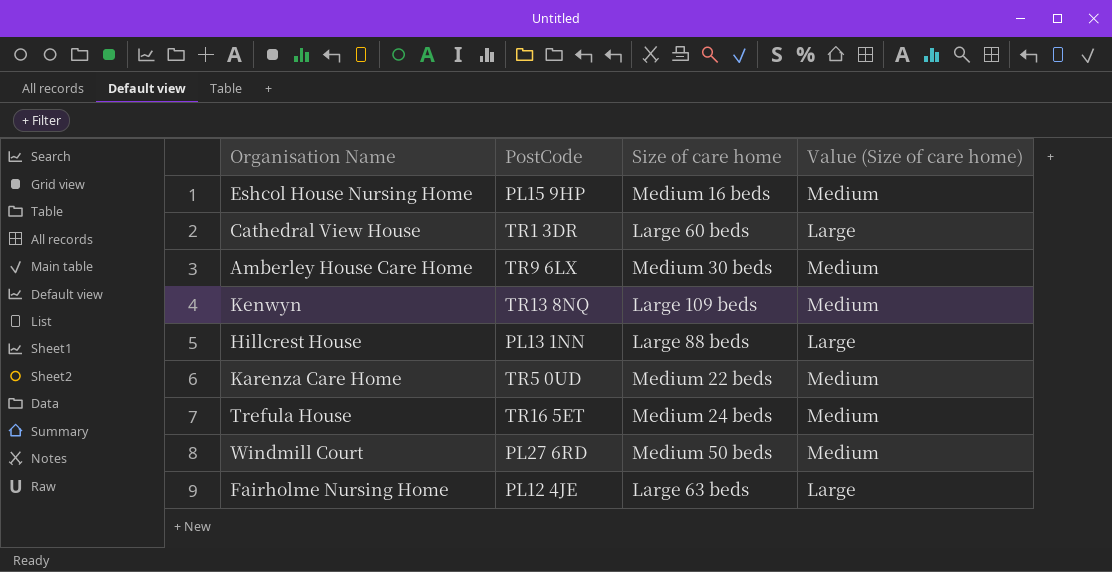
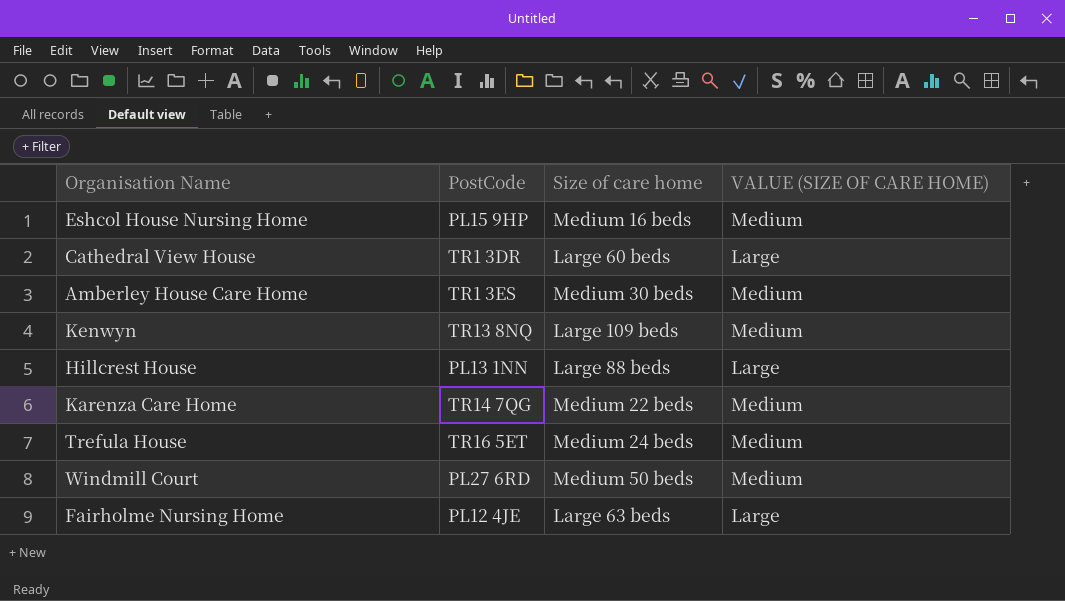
column name: Value (Size of care home) -> VALUE (SIZE OF CARE HOME)
Amberley House Care Home | PostCode: TR9 6LX -> TR1 3ES
Karenza Care Home | PostCode: TR5 0UD -> TR14 7QG

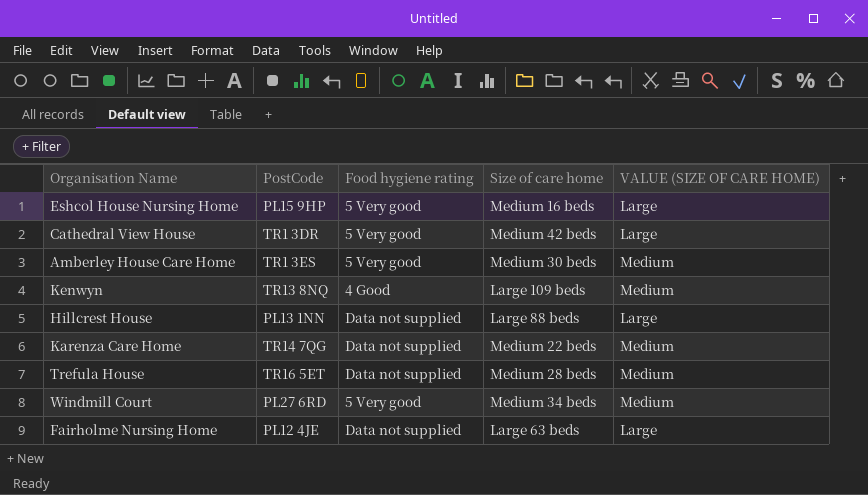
column Food hygiene rating | position: none -> 3
Eshcol House Nursing Home | VALUE (SIZE OF CARE HOME): Medium -> Large
Cathedral View House | Size of care home: Large 60 beds -> Medium 42 beds
Trefula House | Size of care home: Medium 24 beds -> Medium 28 beds
Windmill Court | Size of care home: Medium 50 beds -> Medium 34 beds

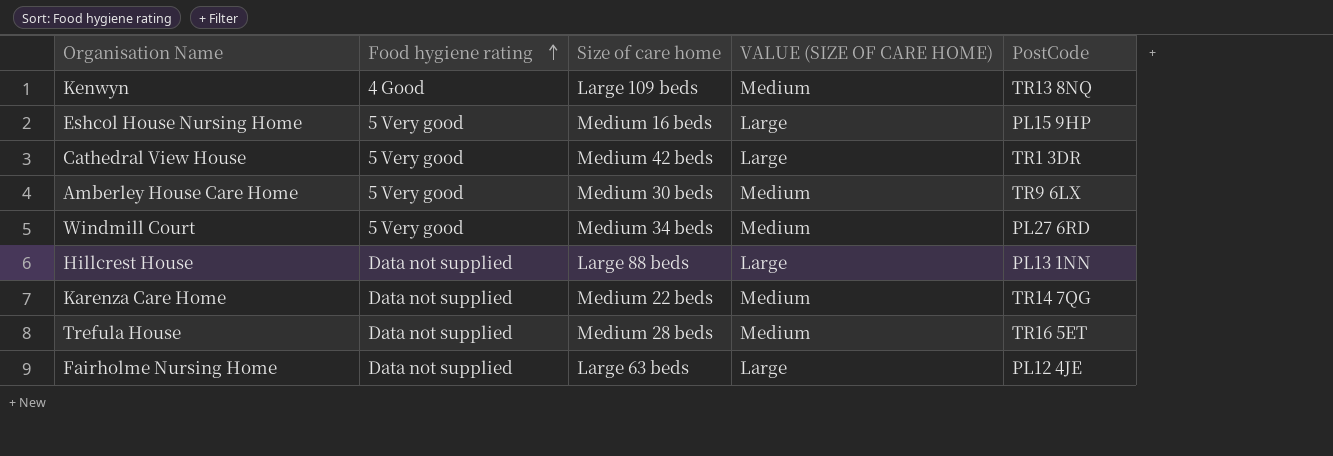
row order: none -> Food hygiene rating ascending
column PostCode | position: 2 -> 5
Amberley House Care Home | PostCode: TR1 3ES -> TR9 6LX

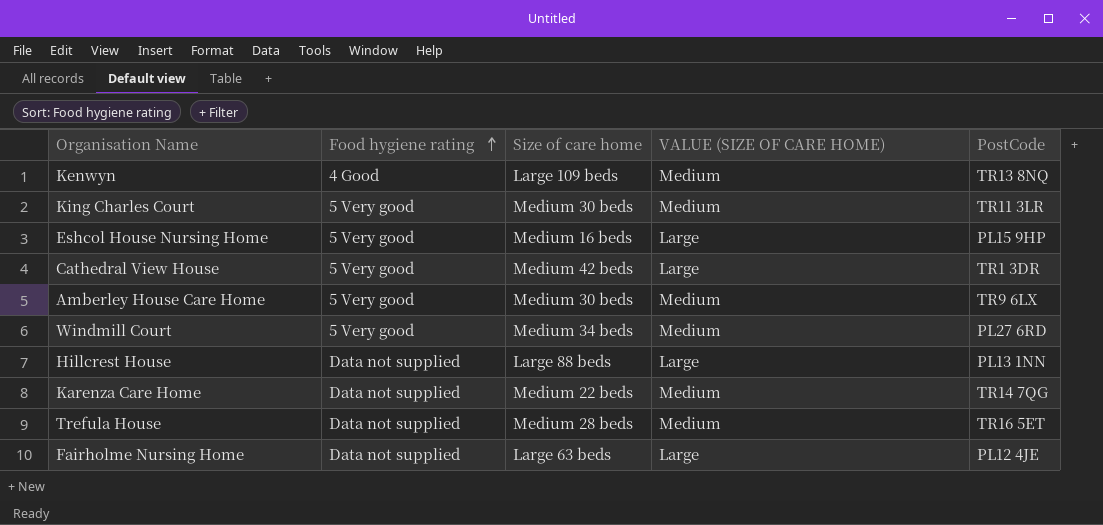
row King Charles Court: none -> 5 Very good | Medium 30 beds | Medium | TR11 3LR

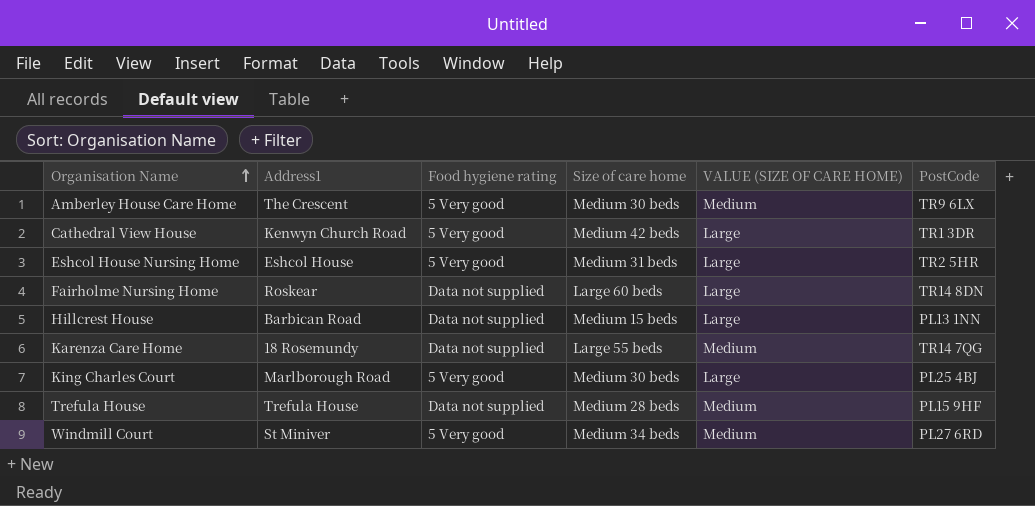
row order: Food hygiene rating ascending -> Organisation Name ascending
column Address1 | position: none -> 2
row Kenwyn: 4 Good | Large 109 beds | Medium | TR13 8NQ -> none
Eshcol House Nursing Home | Size of care home: Medium 16 beds -> Medium 31 beds
Eshcol House Nursing Home | PostCode: PL15 9HP -> TR2 5HR
Fairholme Nursing Home | Size of care home: Large 63 beds -> Large 60 beds
Fairholme Nursing Home | PostCode: PL12 4JE -> TR14 8DN
Hillcrest House | Size of care home: Large 88 beds -> Medium 15 beds
Karenza Care Home | Size of care home: Medium 22 beds -> Large 55 beds
King Charles Court | VALUE (SIZE OF CARE HOME): Medium -> Large
King Charles Court | PostCode: TR11 3LR -> PL25 4BJ
Trefula House | PostCode: TR16 5ET -> PL15 9HF

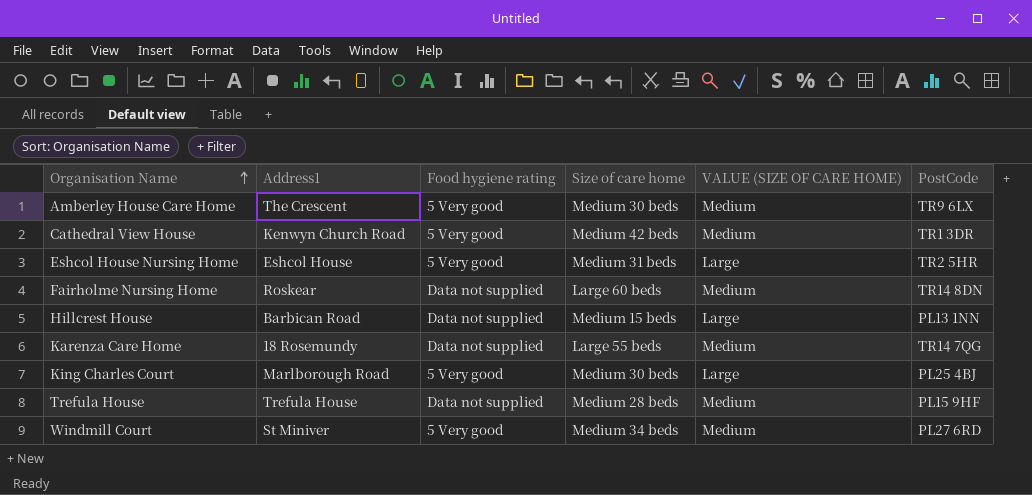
Cathedral View House | VALUE (SIZE OF CARE HOME): Large -> Medium
Fairholme Nursing Home | VALUE (SIZE OF CARE HOME): Large -> Medium

